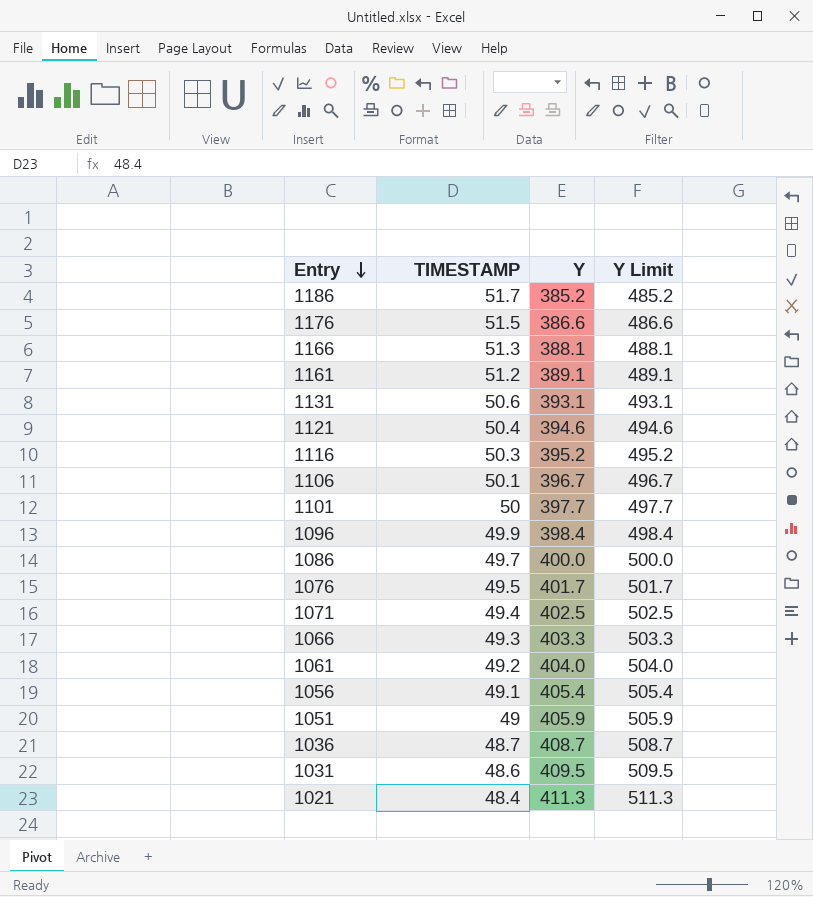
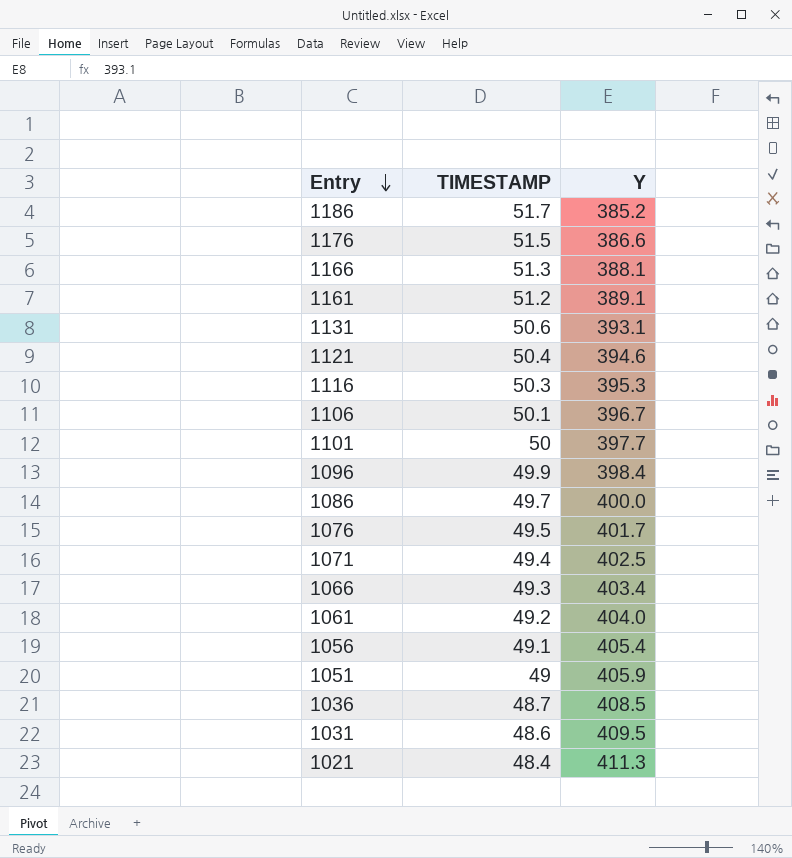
column Y Limit | formula: [Y] + 100 -> none
1116 | Y: 395.2 -> 395.3
1066 | Y: 403.3 -> 403.4
1036 | Y: 408.7 -> 408.5

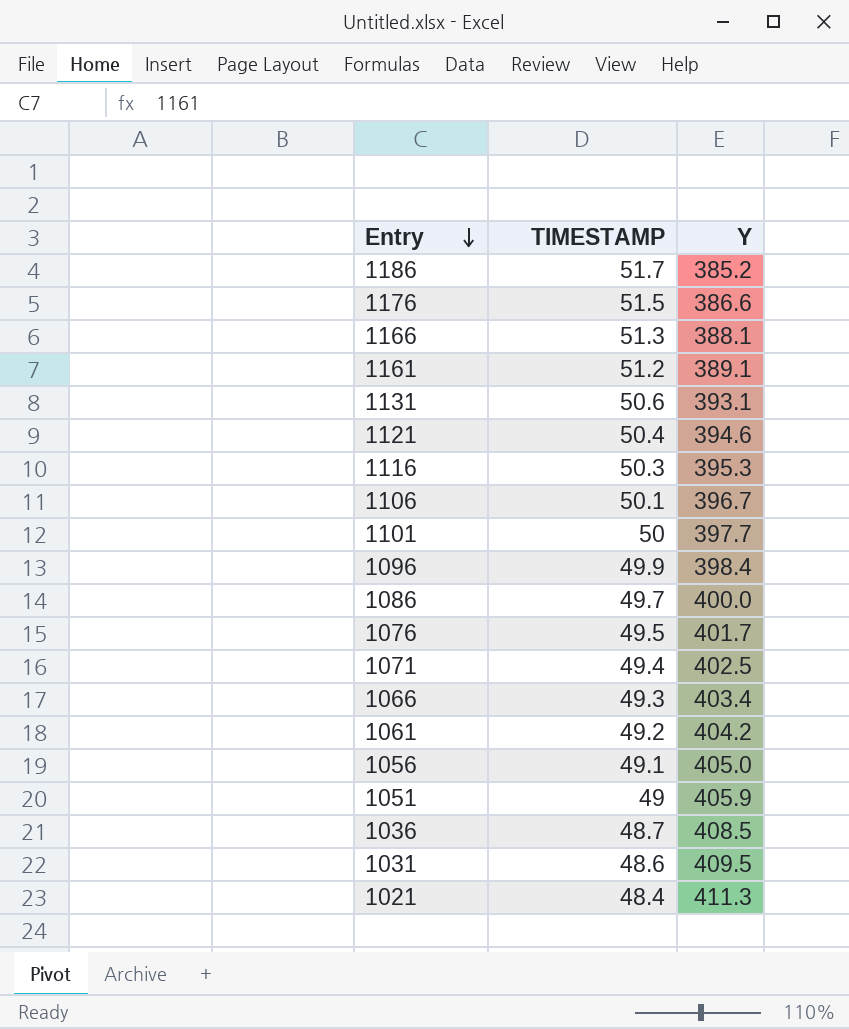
1061 | Y: 404.0 -> 404.2
1056 | Y: 405.4 -> 405.0

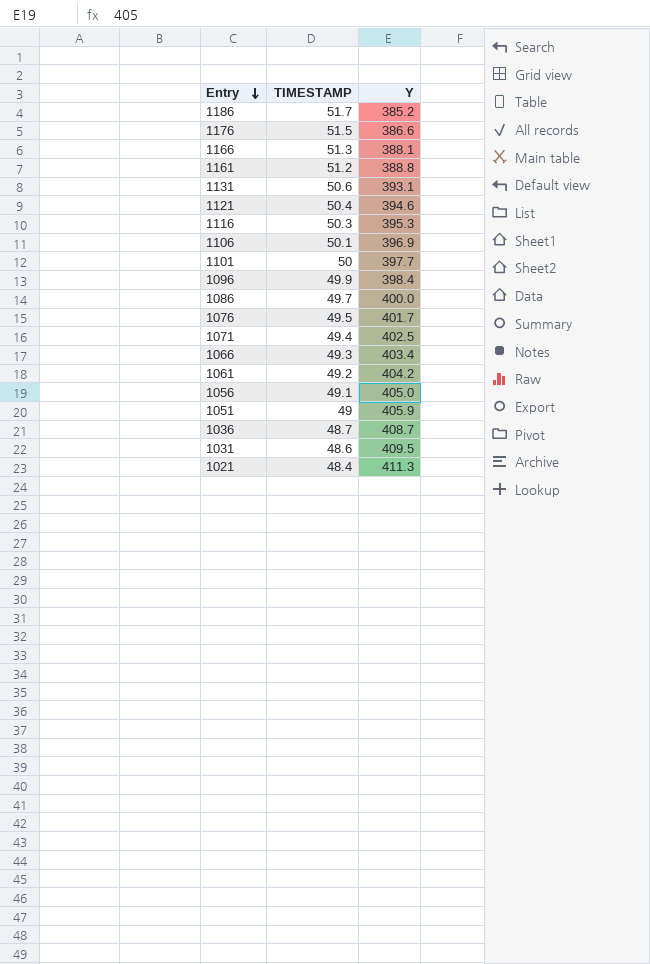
1161 | Y: 389.1 -> 388.8
1106 | Y: 396.7 -> 396.9
1036 | Y: 408.5 -> 408.7

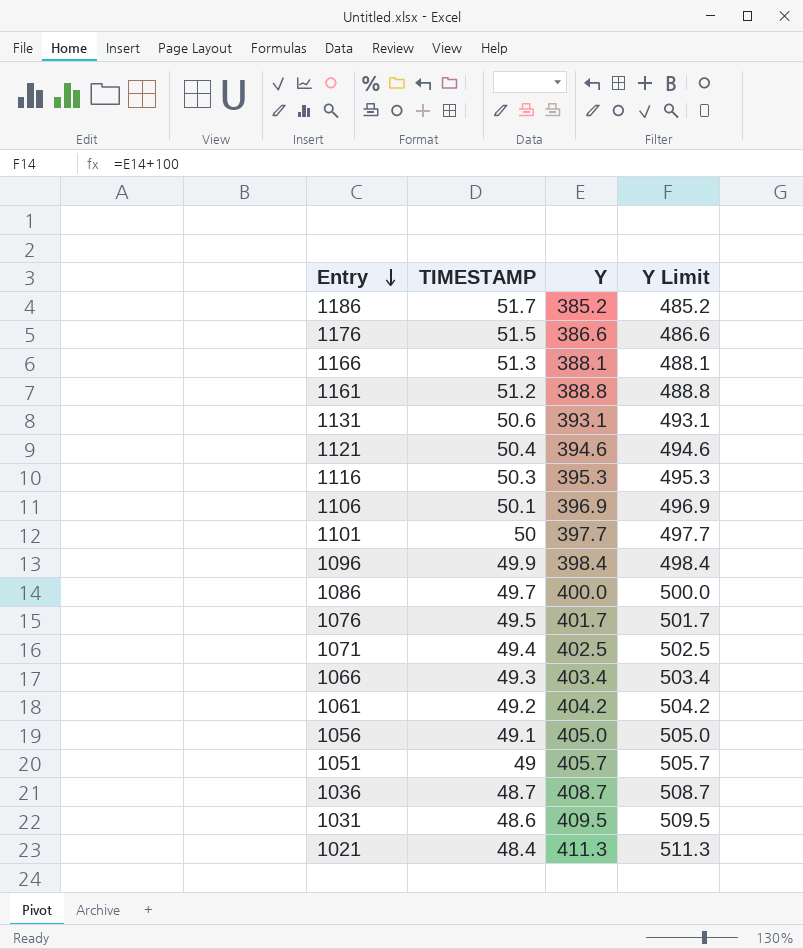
column Y Limit | formula: none -> [Y] + 100
1051 | Y: 405.9 -> 405.7

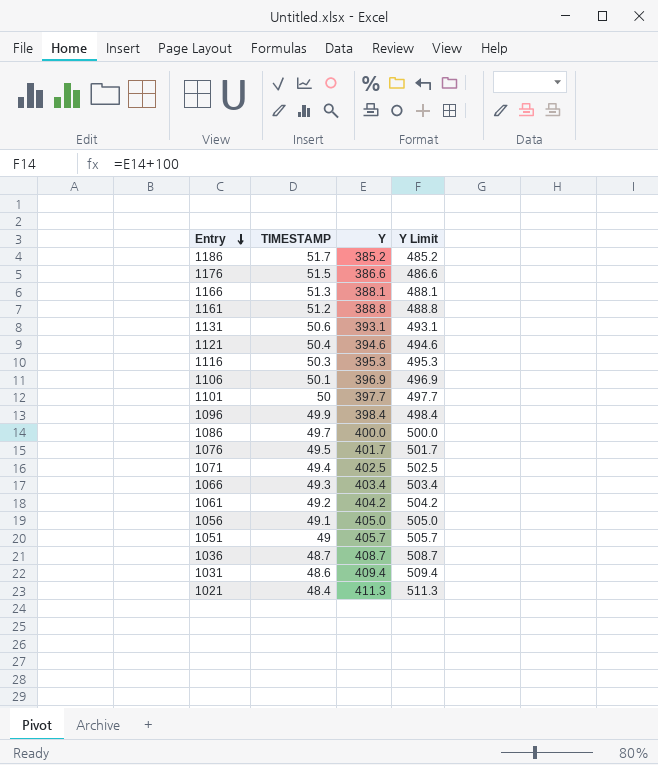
1031 | Y: 409.5 -> 409.4
1031 | Y Limit: 509.5 -> 509.4

